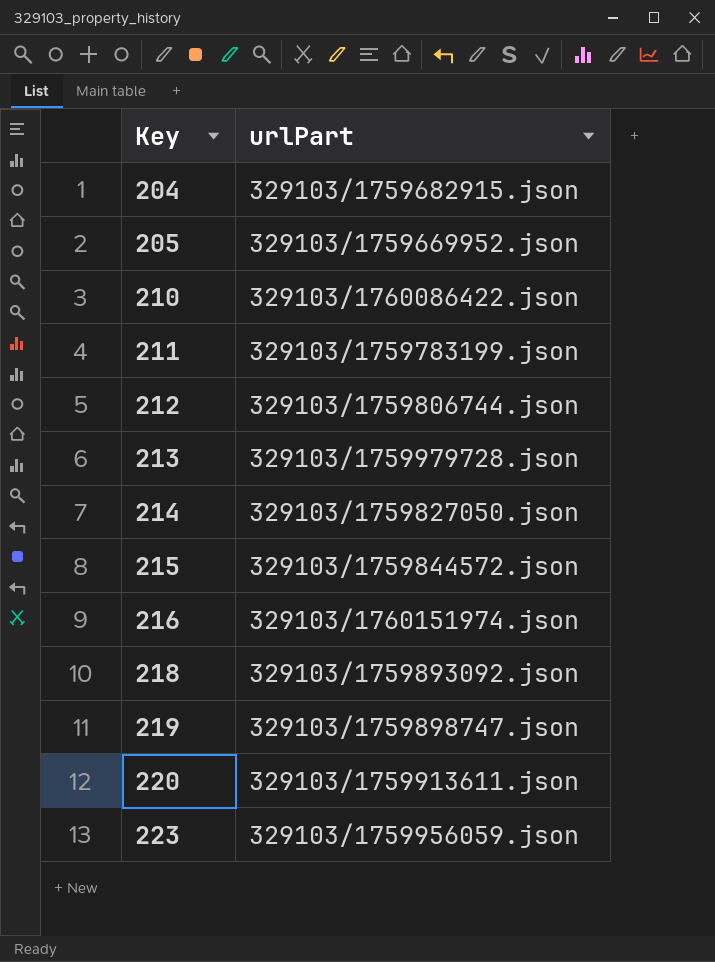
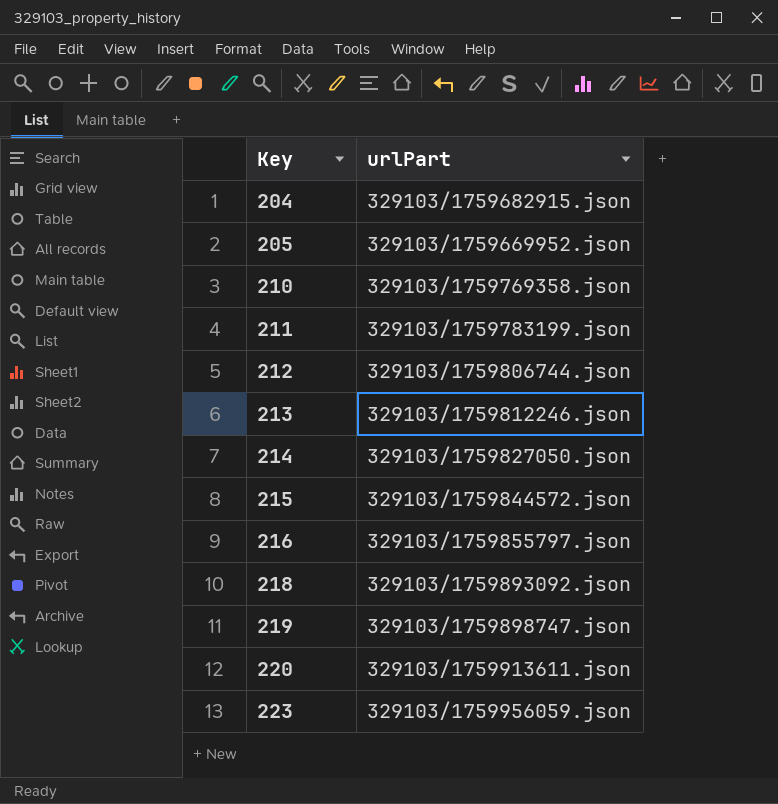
210 | urlPart: 329103/1760086422.json -> 329103/1759769358.json
213 | urlPart: 329103/1759979728.json -> 329103/1759812246.json
216 | urlPart: 329103/1760151974.json -> 329103/1759855797.json

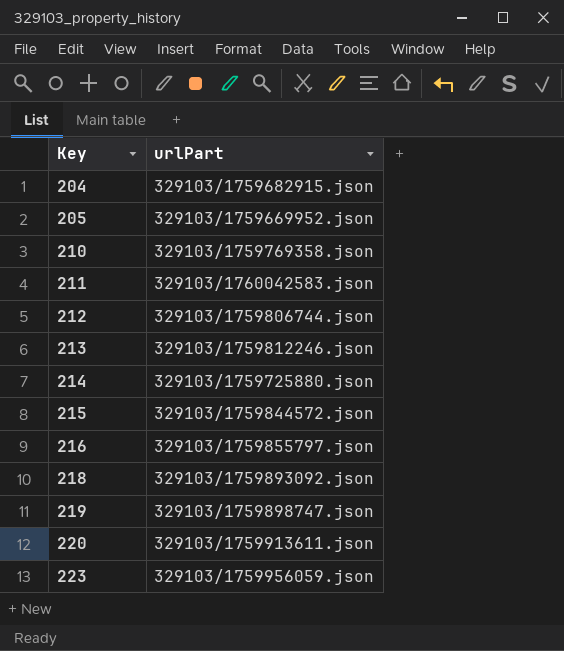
211 | urlPart: 329103/1759783199.json -> 329103/1760042583.json
214 | urlPart: 329103/1759827050.json -> 329103/1759725880.json

